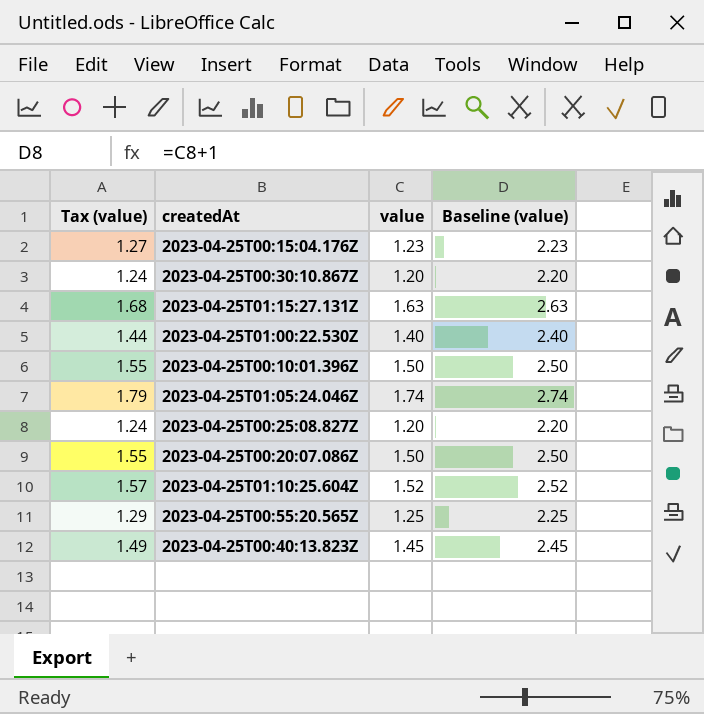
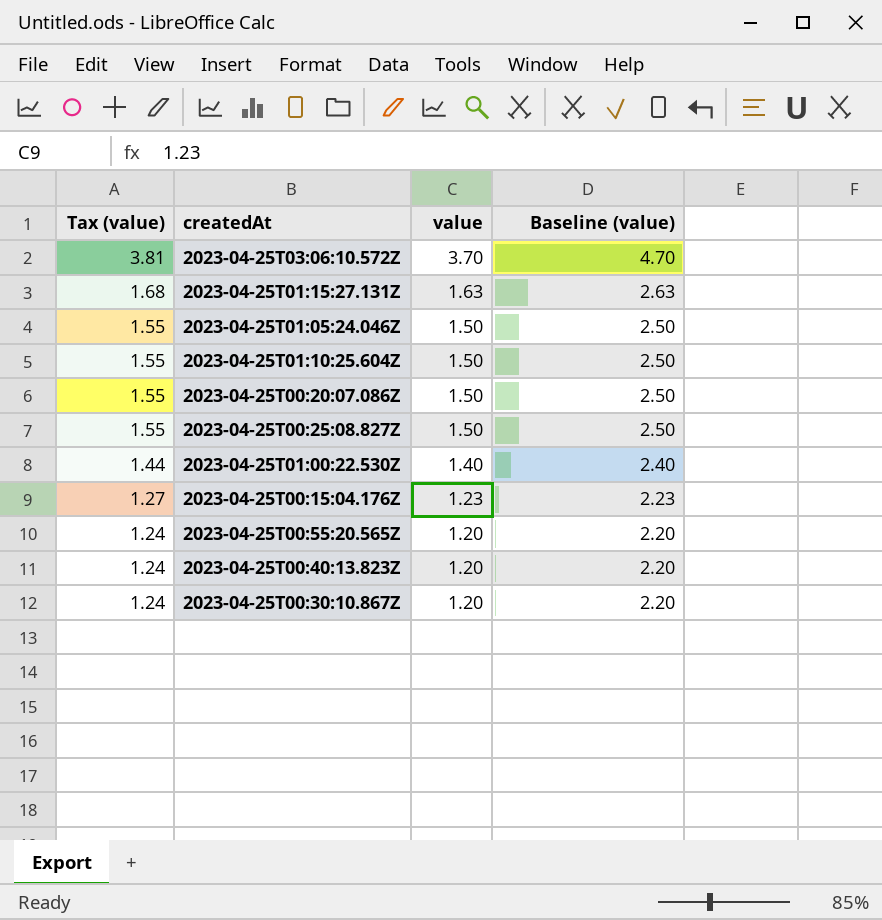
row order: none -> Tax (value) descending
row 2023-04-25T00:10:01.396Z: 1.55 | 1.50 | 2.50 -> none
row 2023-04-25T03:06:10.572Z: none -> 3.81 | 3.70 | 4.70
2023-04-25T01:05:24.046Z | Tax (value): 1.79 -> 1.55
2023-04-25T01:05:24.046Z | value: 1.74 -> 1.50
2023-04-25T01:05:24.046Z | Baseline (value): 2.74 -> 2.50
2023-04-25T01:10:25.604Z | Tax (value): 1.57 -> 1.55
2023-04-25T01:10:25.604Z | value: 1.52 -> 1.50
2023-04-25T01:10:25.604Z | Baseline (value): 2.52 -> 2.50
2023-04-25T00:25:08.827Z | Tax (value): 1.24 -> 1.55
2023-04-25T00:25:08.827Z | value: 1.20 -> 1.50
2023-04-25T00:25:08.827Z | Baseline (value): 2.20 -> 2.50
2023-04-25T00:55:20.565Z | Tax (value): 1.29 -> 1.24
2023-04-25T00:55:20.565Z | value: 1.25 -> 1.20
2023-04-25T00:55:20.565Z | Baseline (value): 2.25 -> 2.20
2023-04-25T00:40:13.823Z | Tax (value): 1.49 -> 1.24
2023-04-25T00:40:13.823Z | value: 1.45 -> 1.20
2023-04-25T00:40:13.823Z | Baseline (value): 2.45 -> 2.20

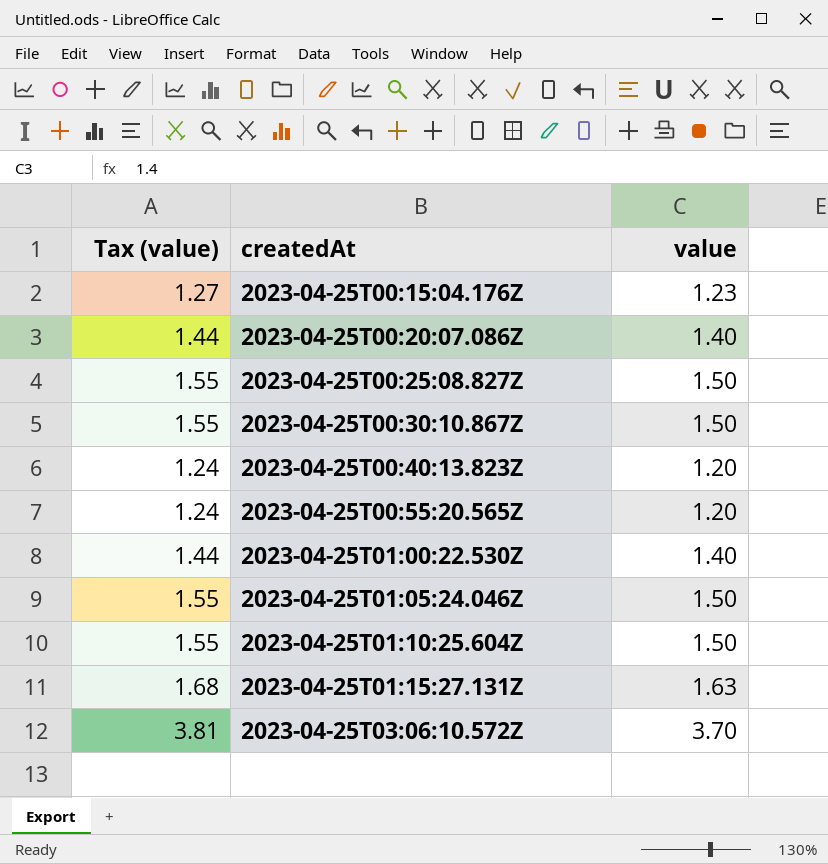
row order: Tax (value) descending -> createdAt ascending
column Baseline (value) | formula: [value] + 1 -> none
2023-04-25T00:20:07.086Z | Tax (value): 1.55 -> 1.44
2023-04-25T00:20:07.086Z | value: 1.50 -> 1.40
2023-04-25T00:30:10.867Z | Tax (value): 1.24 -> 1.55
2023-04-25T00:30:10.867Z | value: 1.20 -> 1.50

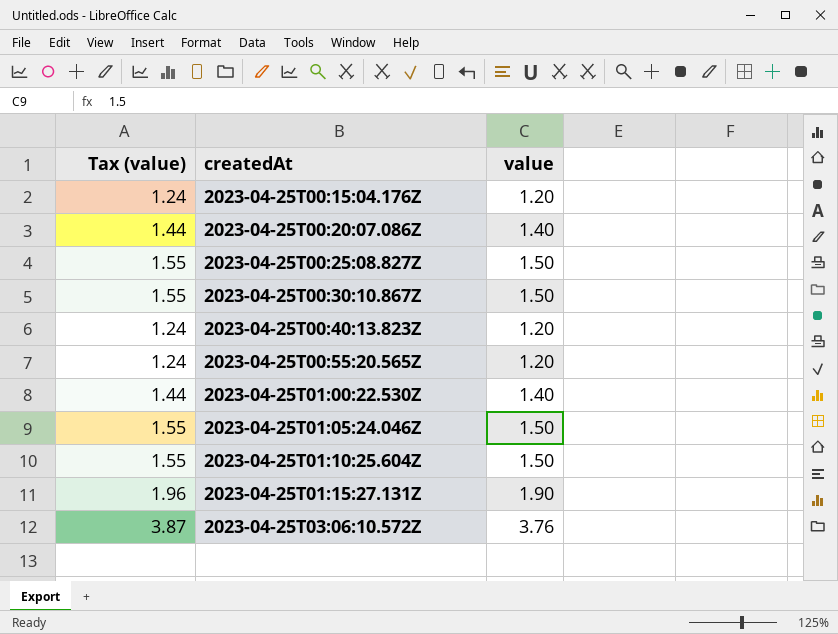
2023-04-25T00:15:04.176Z | Tax (value): 1.27 -> 1.24
2023-04-25T00:15:04.176Z | value: 1.23 -> 1.20
2023-04-25T01:15:27.131Z | Tax (value): 1.68 -> 1.96
2023-04-25T01:15:27.131Z | value: 1.63 -> 1.90
2023-04-25T03:06:10.572Z | Tax (value): 3.81 -> 3.87
2023-04-25T03:06:10.572Z | value: 3.70 -> 3.76

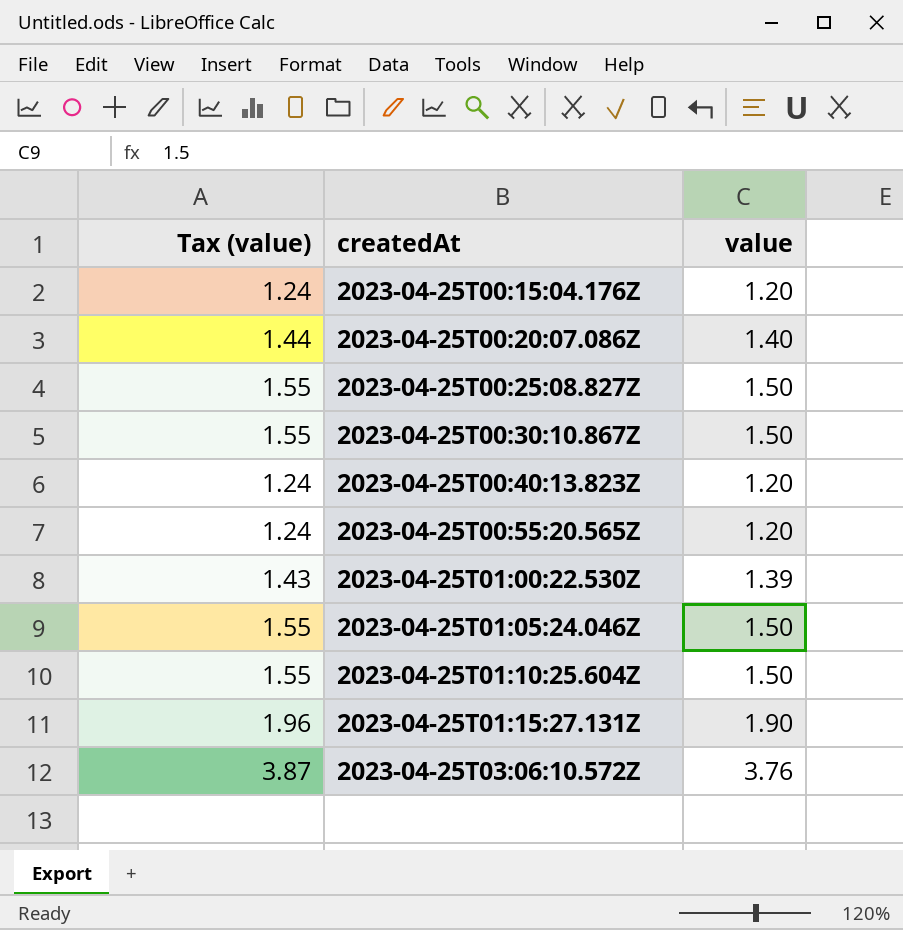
2023-04-25T01:00:22.530Z | Tax (value): 1.44 -> 1.43
2023-04-25T01:00:22.530Z | value: 1.40 -> 1.39

